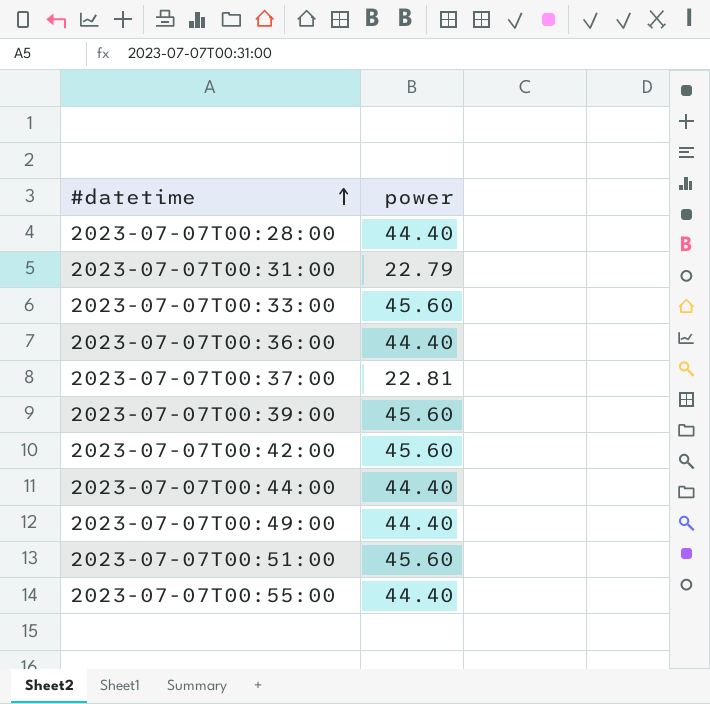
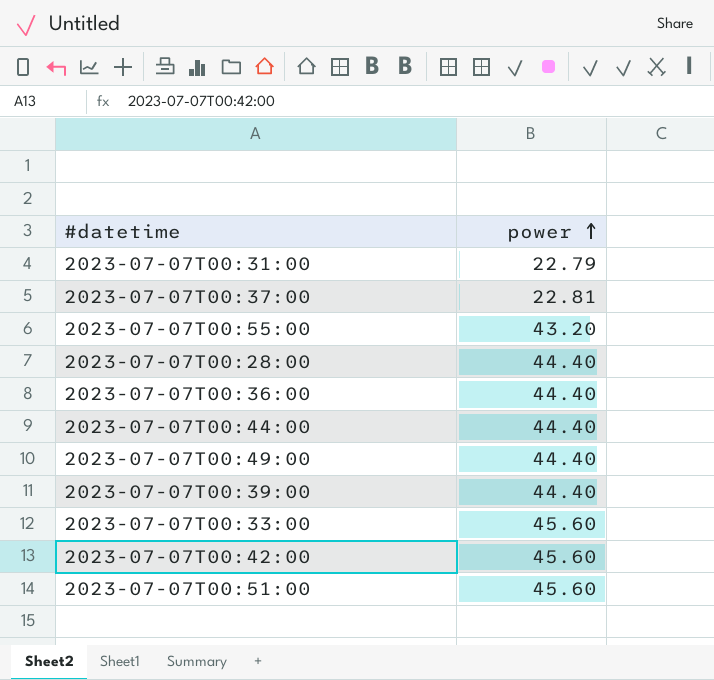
row order: #datetime ascending -> power ascending
2023-07-07T00:55:00 | power: 44.40 -> 43.20
2023-07-07T00:39:00 | power: 45.60 -> 44.40

